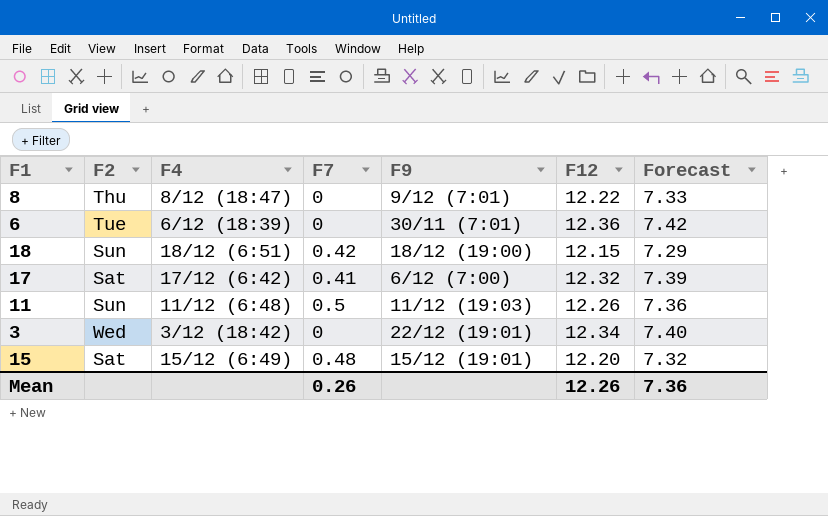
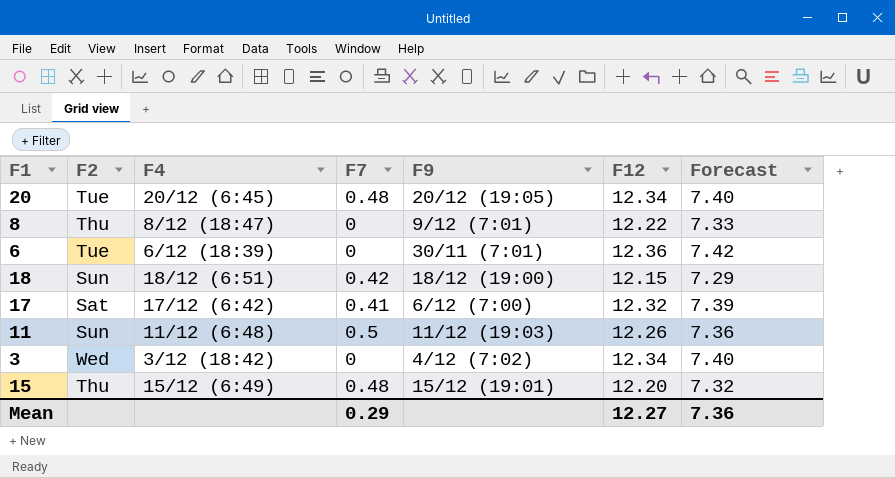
row 20: none -> Tue | 20/12 (6:45) | 0.48 | 20/12 (19:05) | 12.34 | 7.40
3 | F9: 22/12 (19:01) -> 4/12 (7:02)
15 | F2: Sat -> Thu
Mean | F7: 0.26 -> 0.29
Mean | F12: 12.26 -> 12.27

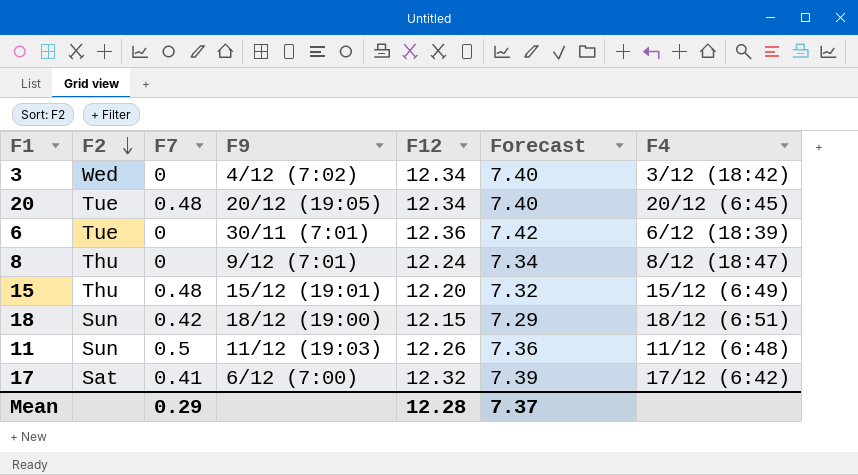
row order: none -> F2 descending
column F4 | position: 3 -> 7
8 | F12: 12.22 -> 12.24
8 | Forecast: 7.33 -> 7.34
Mean | F12: 12.27 -> 12.28
Mean | Forecast: 7.36 -> 7.37

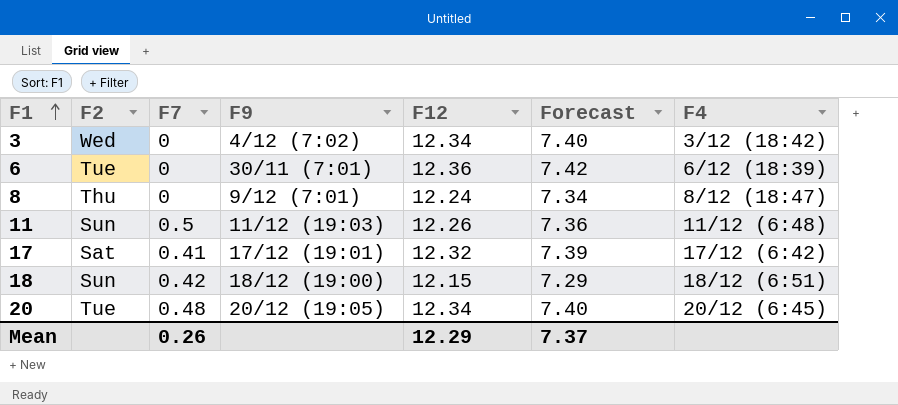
row order: F2 descending -> F1 ascending
row 15: Thu | 0.48 | 15/12 (19:01) | 12.20 | 7.32 | 15/12 (6:49) -> none
17 | F9: 6/12 (7:00) -> 17/12 (19:01)
Mean | F7: 0.29 -> 0.26
Mean | F12: 12.28 -> 12.29

